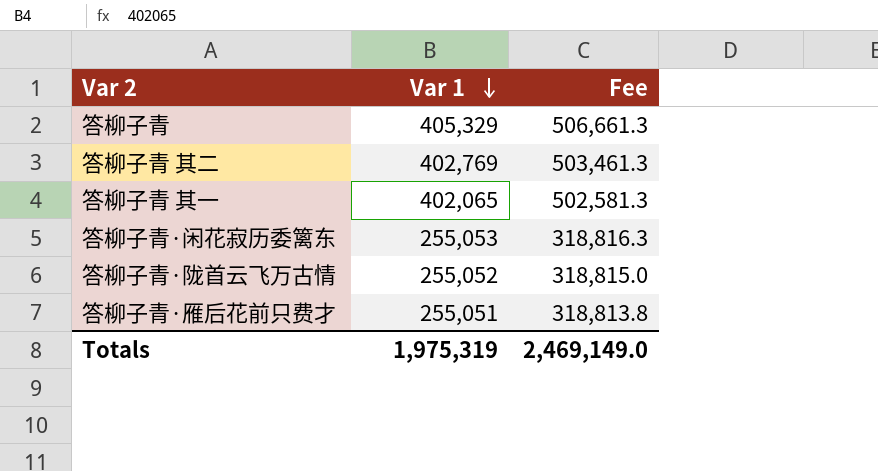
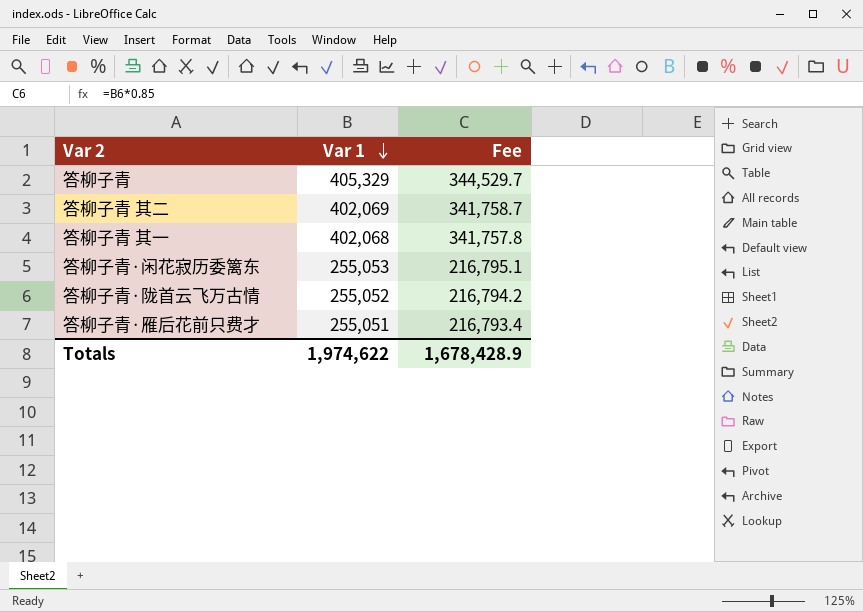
column Fee | formula: [Var 1] * 1.25 -> [Var 1] * 0.85
答柳子青 其二 | Var 1: 402,769 -> 402,069
答柳子青 其一 | Var 1: 402,065 -> 402,068
Totals | Var 1: 1,975,319 -> 1,974,622
Totals | Fee: 2,469,149.0 -> 1,678,428.9

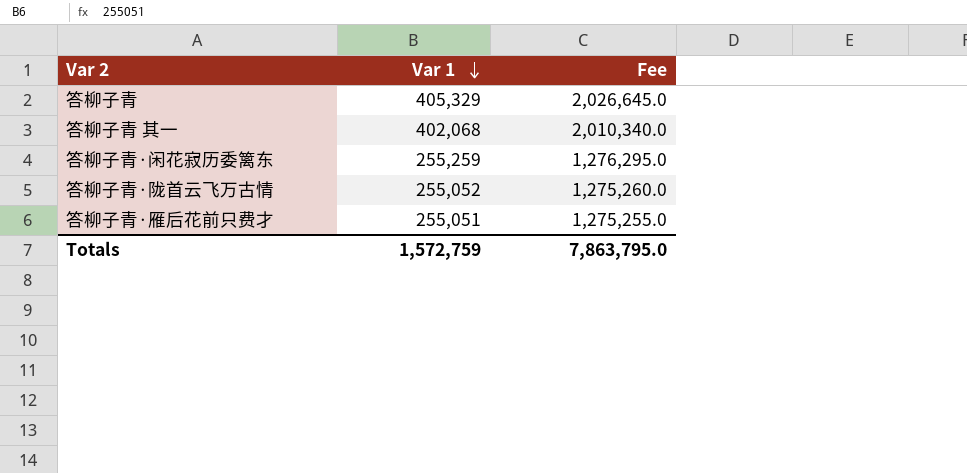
column Fee | formula: [Var 1] * 0.85 -> [Var 1] * 5
row 答柳子青 其二: 402,069 | 341,758.7 -> none
答柳子青·闲花寂历委篱东 | Var 1: 255,053 -> 255,259
Totals | Var 1: 1,974,622 -> 1,572,759
Totals | Fee: 1,678,428.9 -> 7,863,795.0

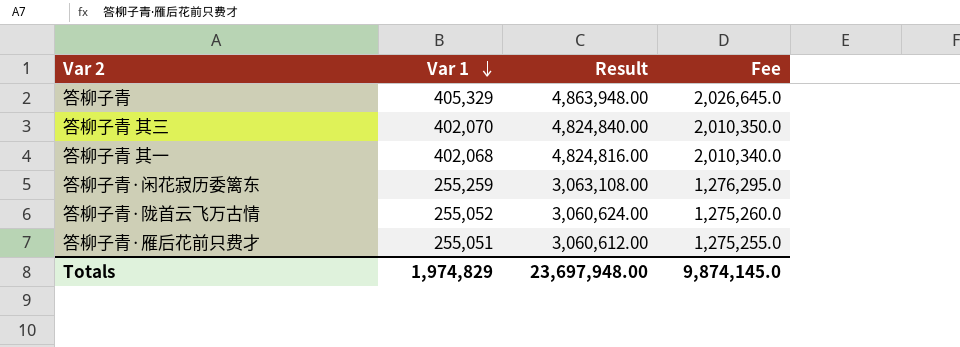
column Result | formula: none -> [Var 1] * 12
row 答柳子青 其三: none -> 402,070 | 4,824,840.00 | 2,010,350.0
Totals | Var 1: 1,572,759 -> 1,974,829
Totals | Fee: 7,863,795.0 -> 9,874,145.0

